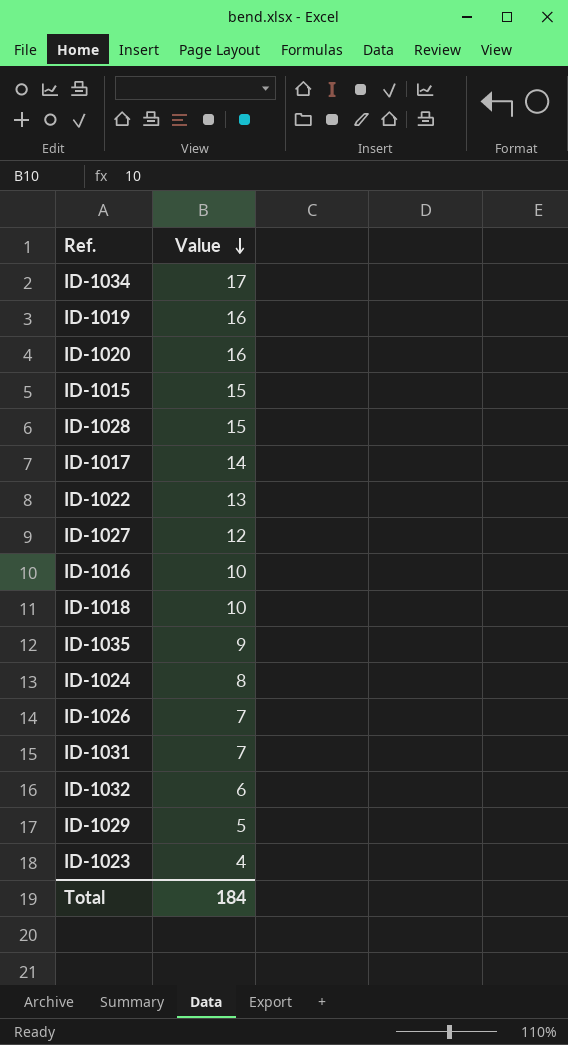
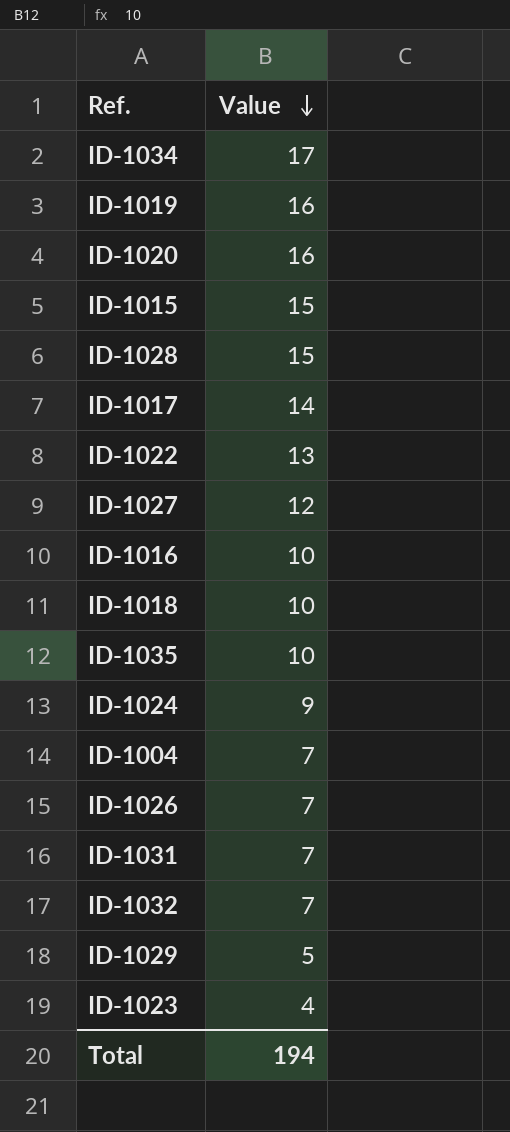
ID-1035 | Value: 9 -> 10
ID-1024 | Value: 8 -> 9
row ID-1004: none -> 7
ID-1032 | Value: 6 -> 7
Total | Value: 184 -> 194

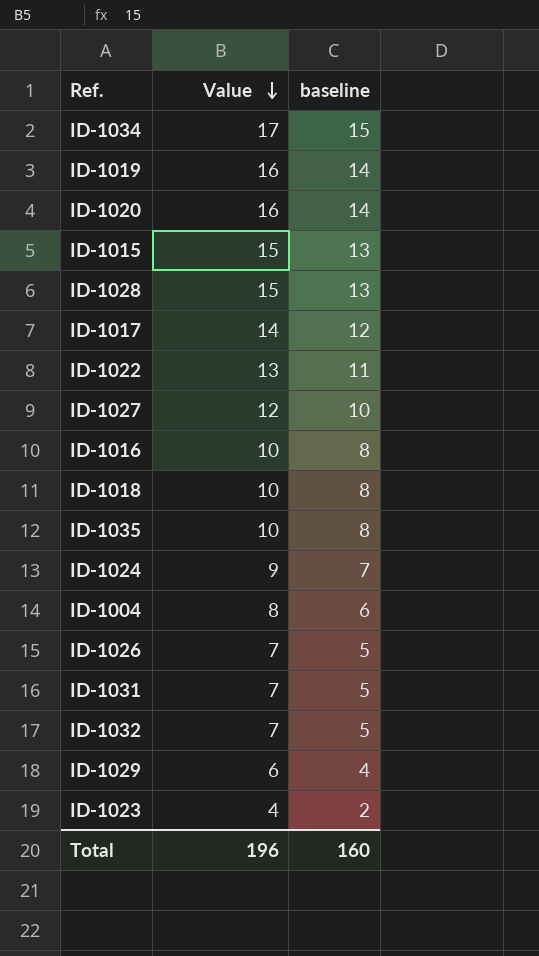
column baseline | formula: none -> [Value] - 2
ID-1004 | Value: 7 -> 8
ID-1029 | Value: 5 -> 6
Total | Value: 194 -> 196

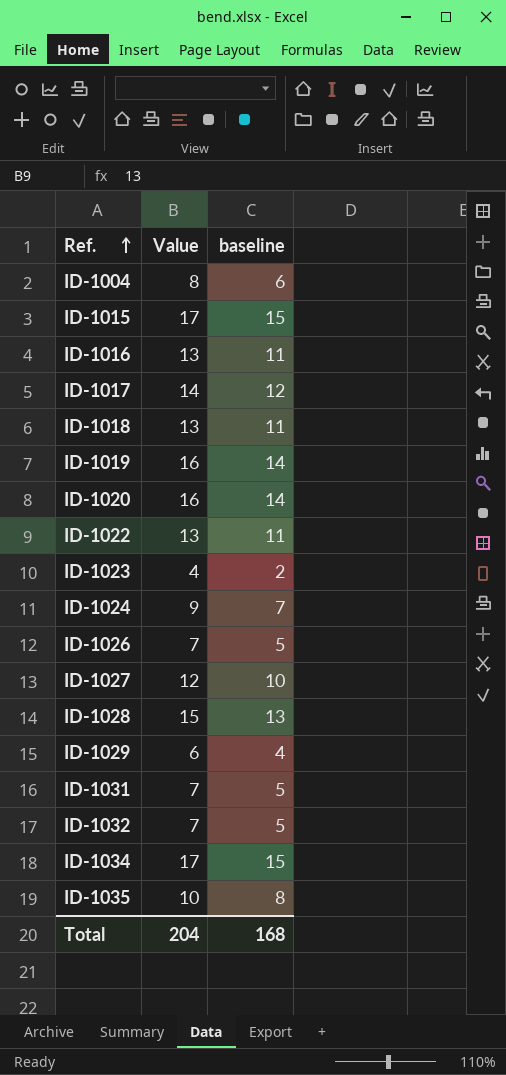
row order: Value descending -> Ref. ascending
ID-1015 | Value: 15 -> 17
ID-1015 | baseline: 13 -> 15
ID-1016 | Value: 10 -> 13
ID-1016 | baseline: 8 -> 11
ID-1018 | Value: 10 -> 13
ID-1018 | baseline: 8 -> 11
Total | Value: 196 -> 204
Total | baseline: 160 -> 168

